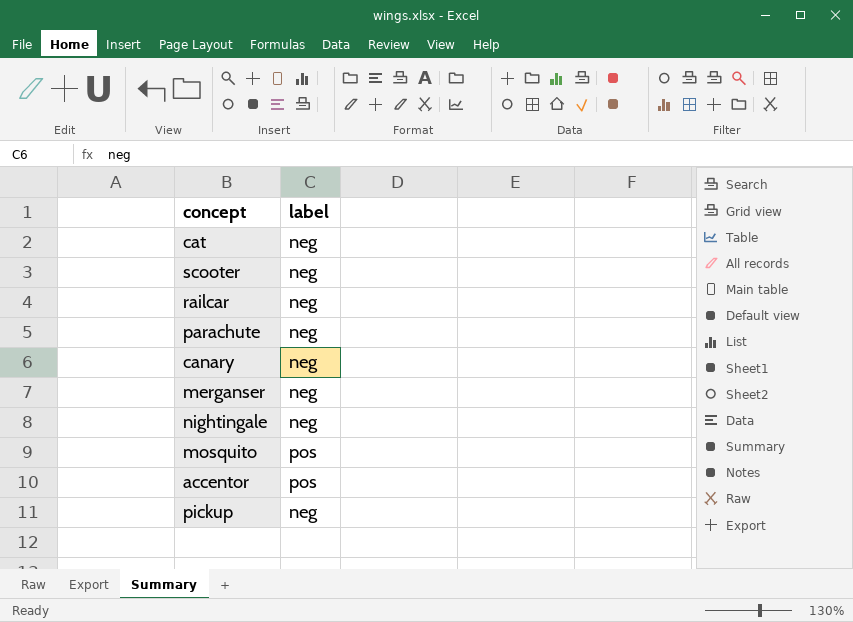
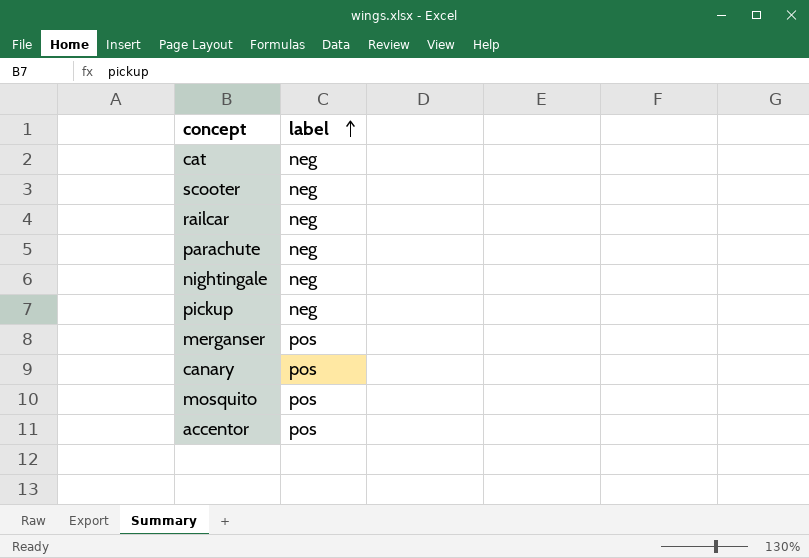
row order: none -> label ascending
merganser | label: neg -> pos
canary | label: neg -> pos

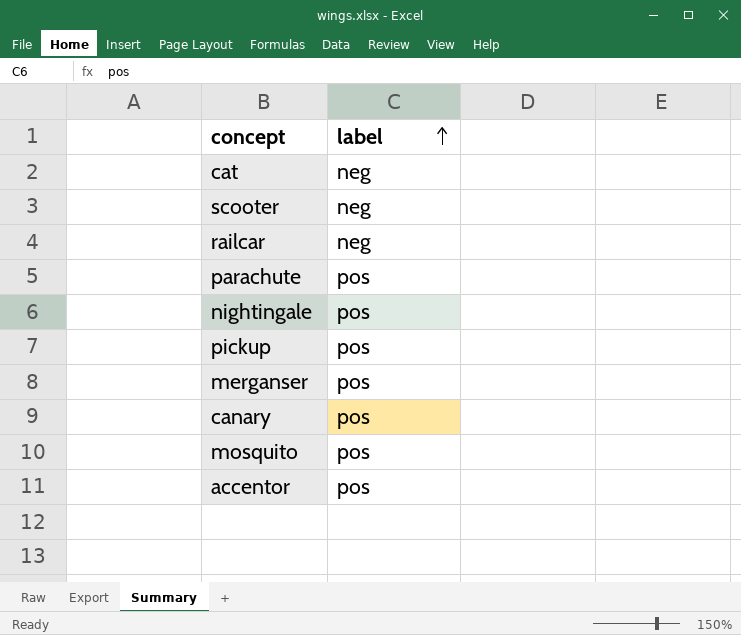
parachute | label: neg -> pos
nightingale | label: neg -> pos
pickup | label: neg -> pos

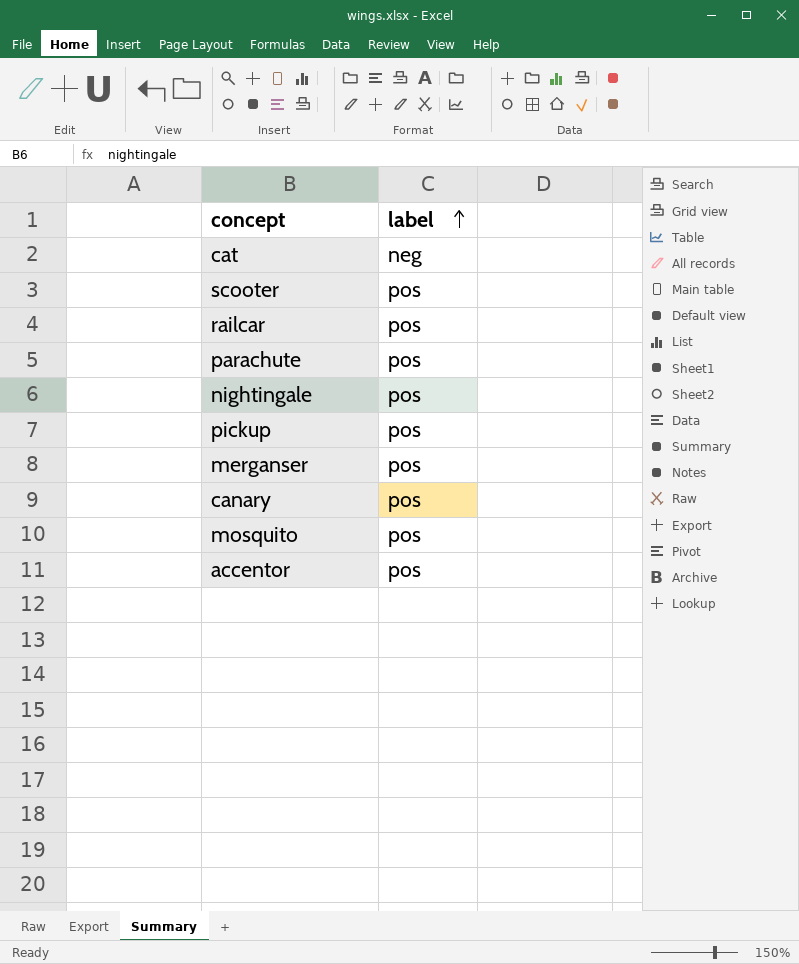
scooter | label: neg -> pos
railcar | label: neg -> pos

